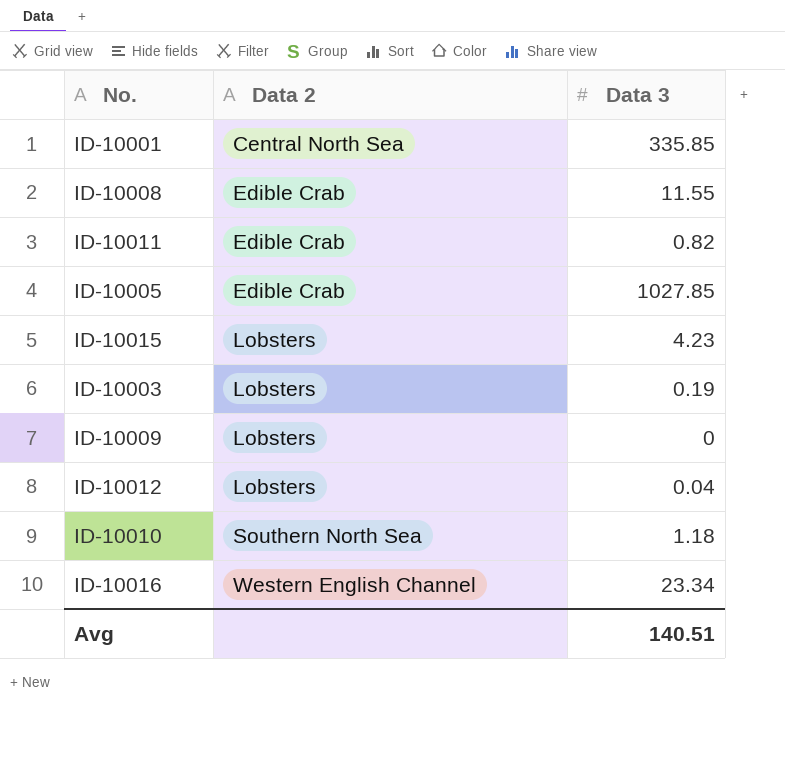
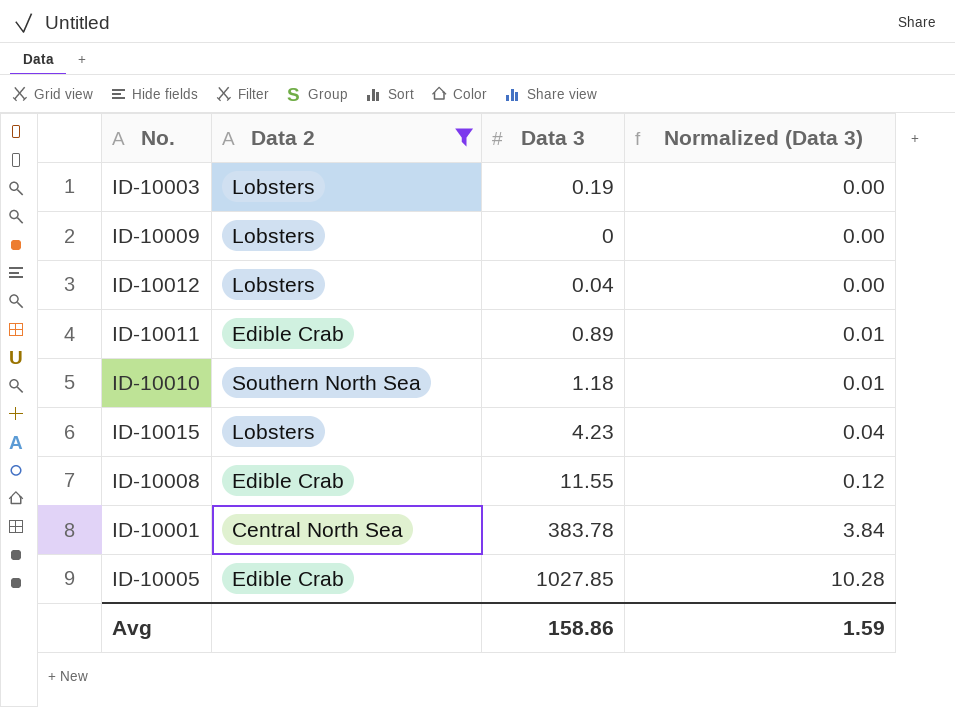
filter: none -> Data 2 != Western English Channel
row order: Data 2 ascending -> Normalized (Data 3) ascending
column Normalized (Data 3) | formula: none -> [Data 3] * 0.01
ID-10011 | Data 3: 0.82 -> 0.89
ID-10001 | Data 3: 335.85 -> 383.78
Avg | Data 3: 140.51 -> 158.86

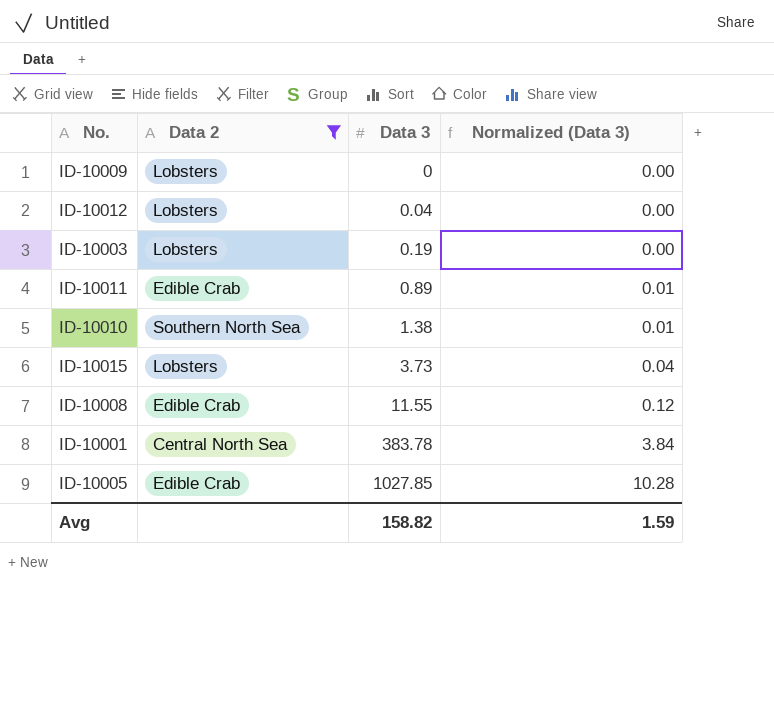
row order: Normalized (Data 3) ascending -> Data 3 ascending
ID-10010 | Data 3: 1.18 -> 1.38
ID-10015 | Data 3: 4.23 -> 3.73
Avg | Data 3: 158.86 -> 158.82

